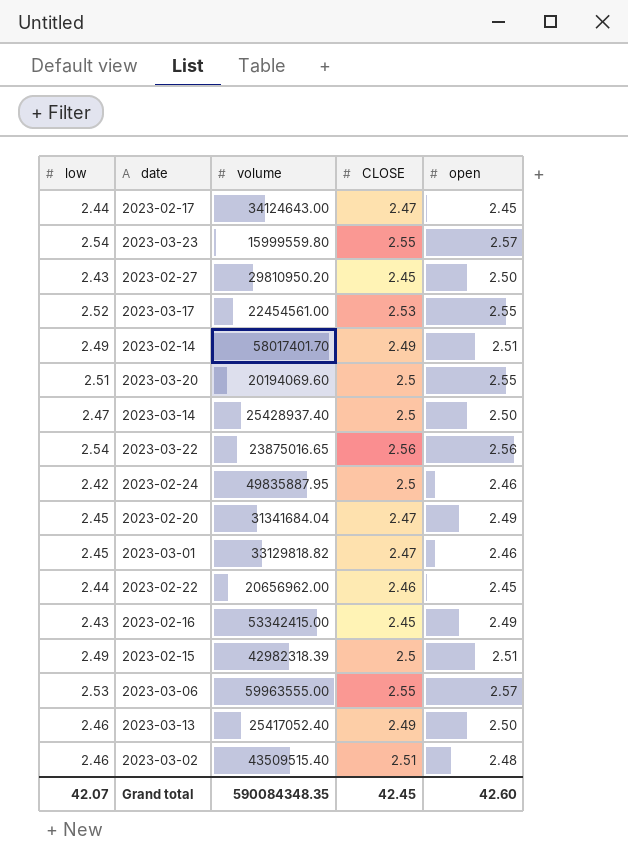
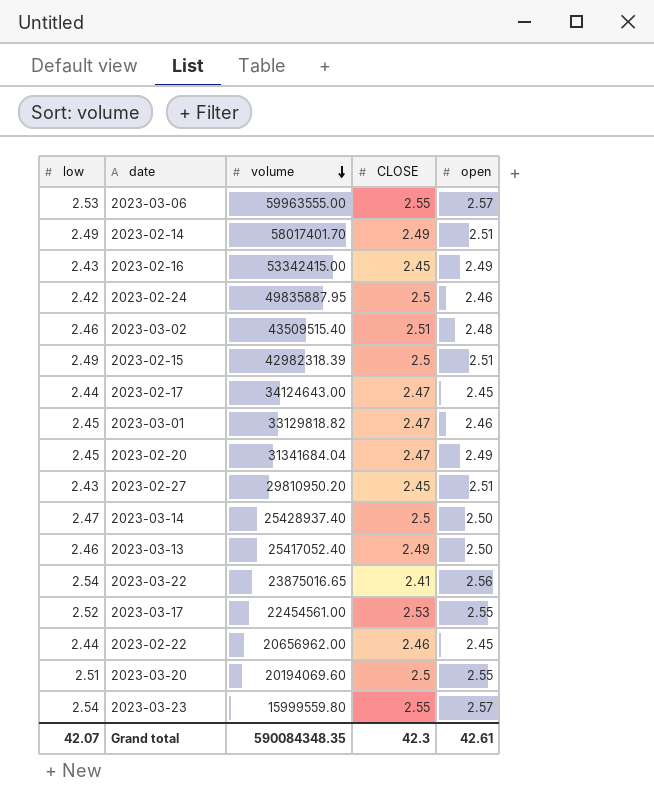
row order: none -> volume descending
2023-02-27 | open: 2.50 -> 2.51
2023-03-22 | CLOSE: 2.56 -> 2.41
Grand total | CLOSE: 42.45 -> 42.3
Grand total | open: 42.60 -> 42.61

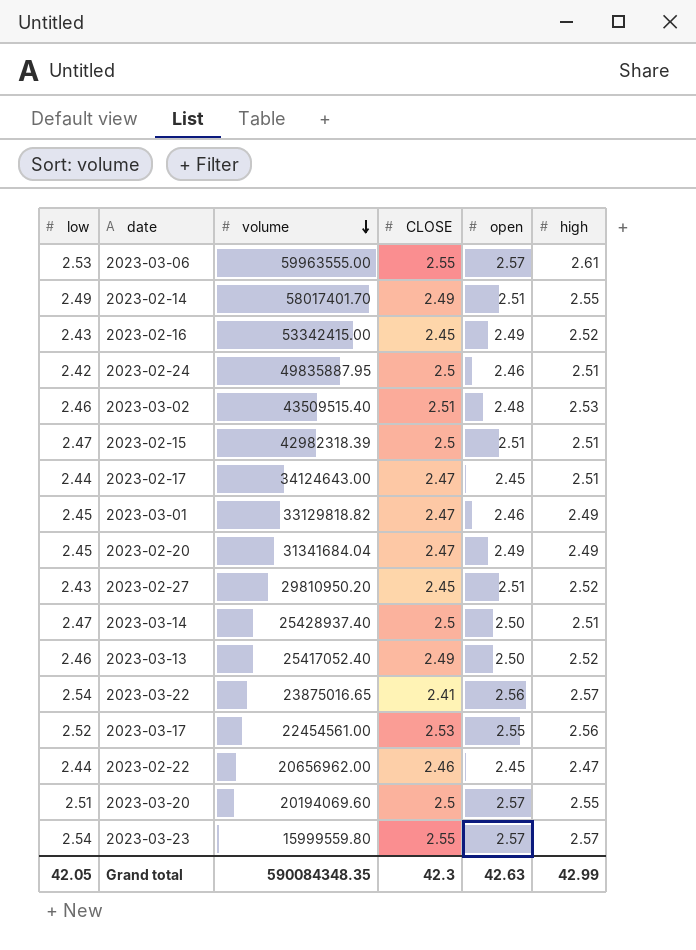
column high | position: none -> 6
2023-02-15 | low: 2.49 -> 2.47
2023-03-20 | open: 2.55 -> 2.57
Grand total | low: 42.07 -> 42.05
Grand total | open: 42.61 -> 42.63

